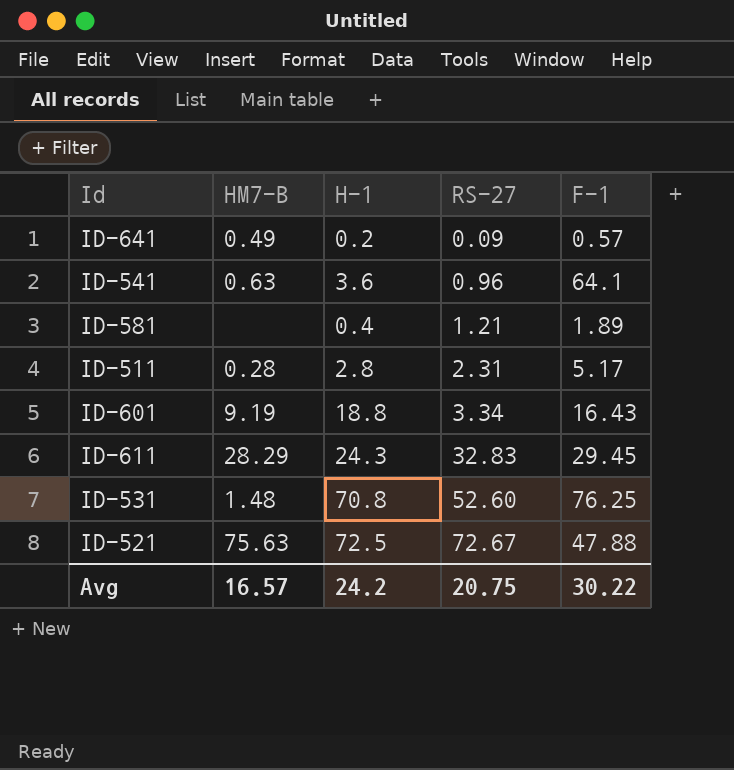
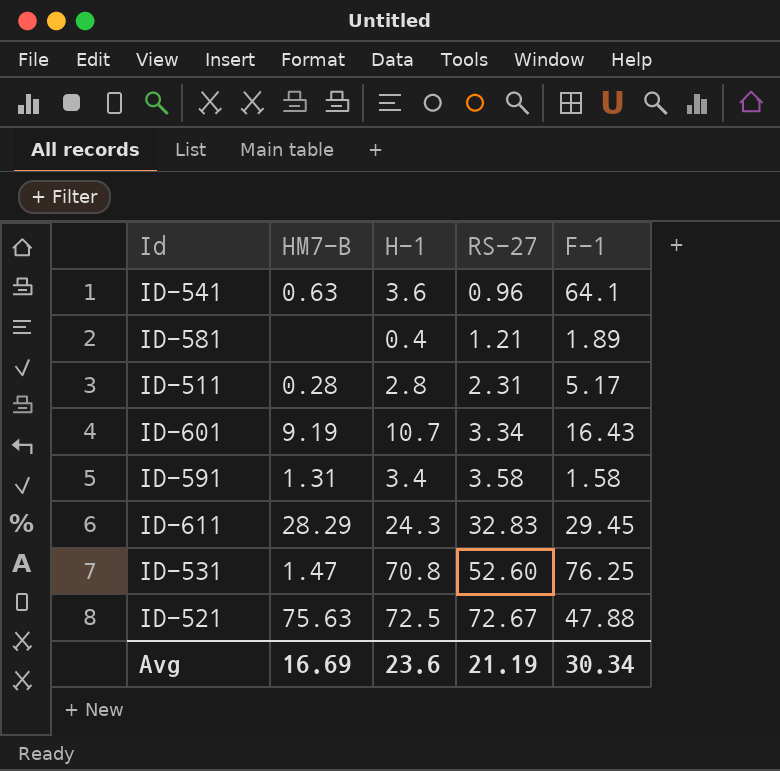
row ID-641: 0.49 | 0.2 | 0.09 | 0.57 -> none
ID-601 | H-1: 18.8 -> 10.7
row ID-591: none -> 1.31 | 3.4 | 3.58 | 1.58
ID-531 | HM7-B: 1.48 -> 1.47
Avg | HM7-B: 16.57 -> 16.69
Avg | H-1: 24.2 -> 23.6
Avg | RS-27: 20.75 -> 21.19
Avg | F-1: 30.22 -> 30.34

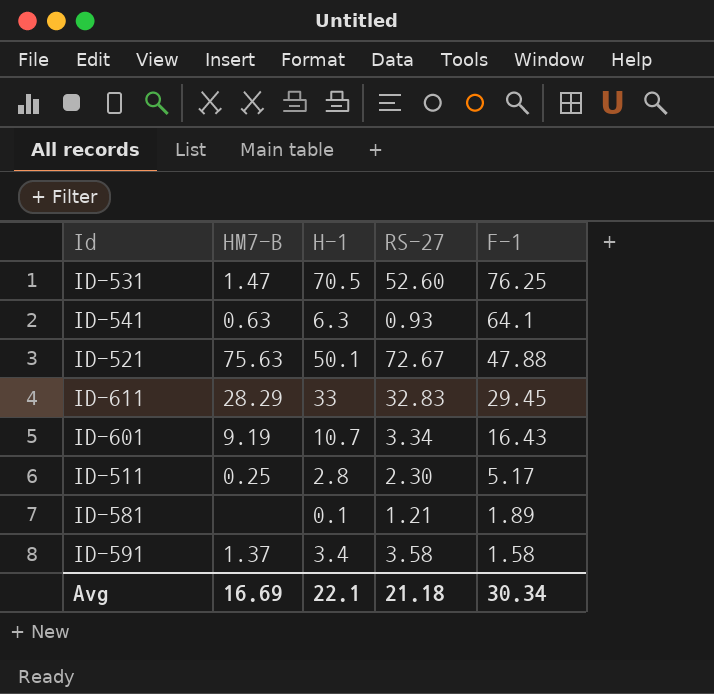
row order: RS-27 ascending -> F-1 descending
ID-531 | H-1: 70.8 -> 70.5
ID-541 | H-1: 3.6 -> 6.3
ID-541 | RS-27: 0.96 -> 0.93
ID-521 | H-1: 72.5 -> 50.1
ID-611 | H-1: 24.3 -> 33
ID-511 | HM7-B: 0.28 -> 0.25
ID-511 | RS-27: 2.31 -> 2.30
ID-581 | H-1: 0.4 -> 0.1
ID-591 | HM7-B: 1.31 -> 1.37
Avg | H-1: 23.6 -> 22.1
Avg | RS-27: 21.19 -> 21.18

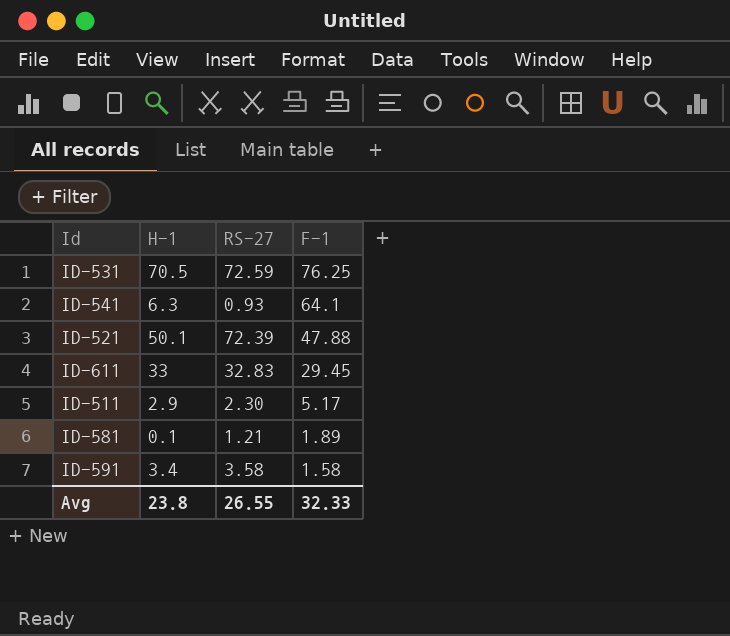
column HM7-B | position: 2 -> none
row ID-601: 9.19 | 10.7 | 3.34 | 16.43 -> none
ID-531 | RS-27: 52.60 -> 72.59
ID-521 | RS-27: 72.67 -> 72.39
ID-511 | H-1: 2.8 -> 2.9
Avg | H-1: 22.1 -> 23.8
Avg | RS-27: 21.18 -> 26.55
Avg | F-1: 30.34 -> 32.33

